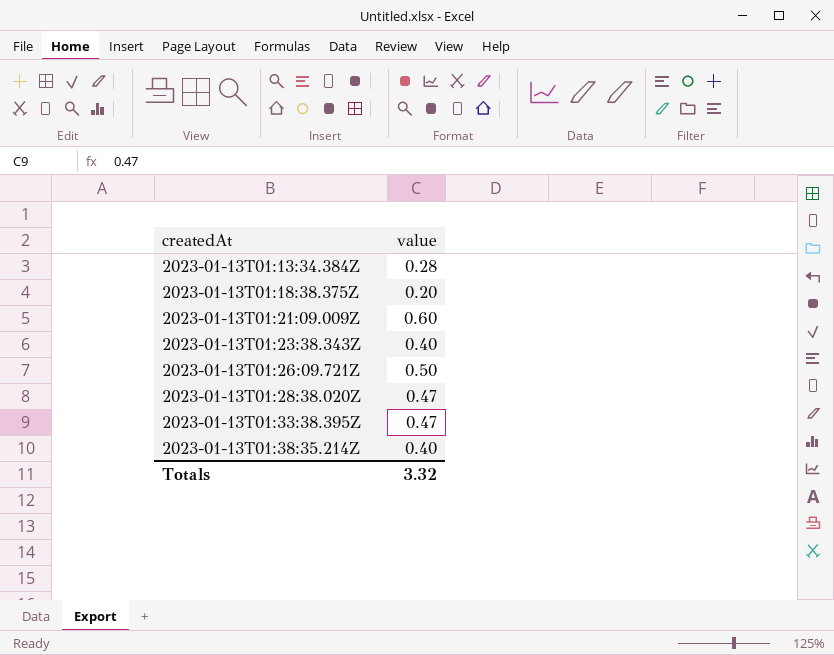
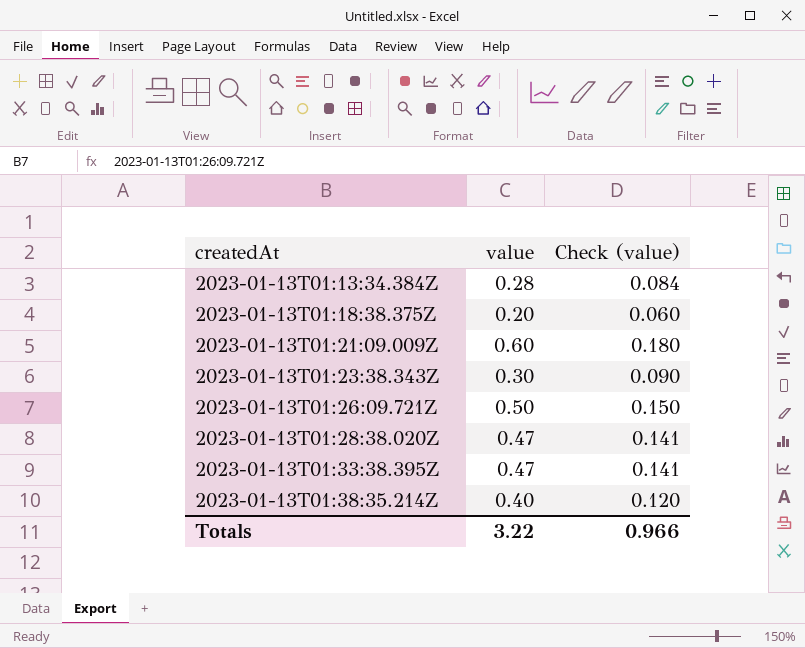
column Check (value) | formula: none -> [value] * 0.3
2023-01-13T01:23:38.343Z | value: 0.40 -> 0.30
Totals | value: 3.32 -> 3.22

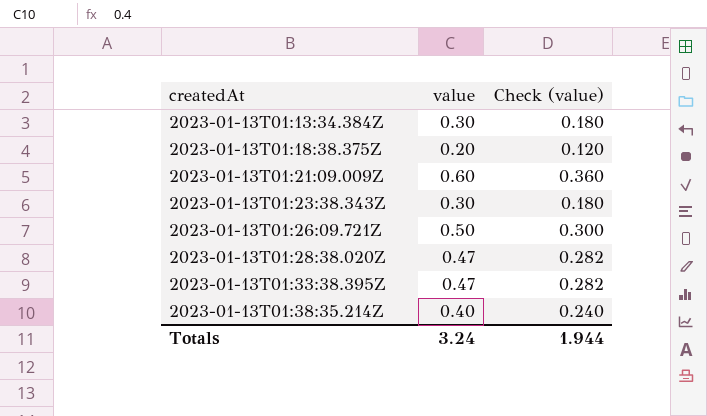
column Check (value) | formula: [value] * 0.3 -> [value] * 0.6
2023-01-13T01:13:34.384Z | value: 0.28 -> 0.30
Totals | value: 3.22 -> 3.24
Totals | Check (value): 0.966 -> 1.944

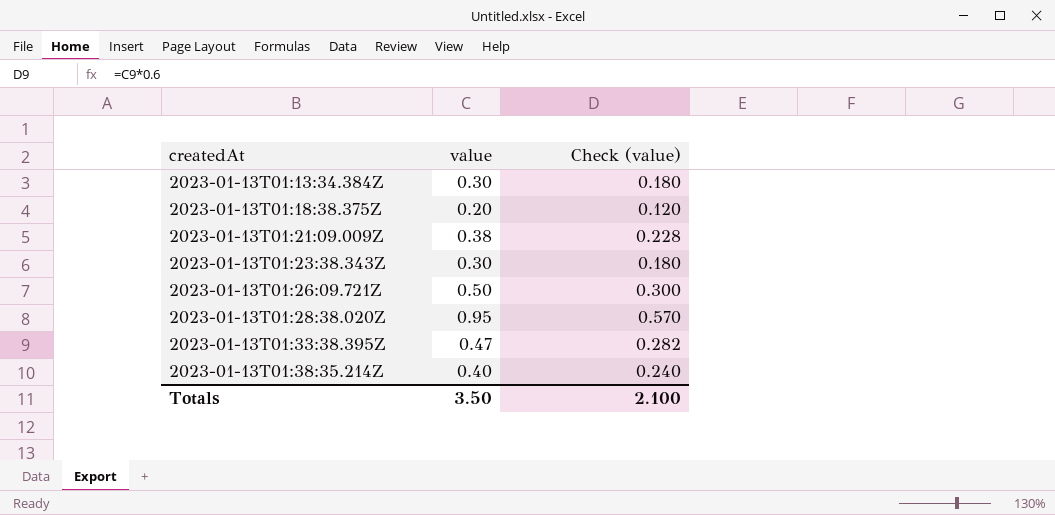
2023-01-13T01:21:09.009Z | value: 0.60 -> 0.38
2023-01-13T01:21:09.009Z | Check (value): 0.360 -> 0.228
2023-01-13T01:28:38.020Z | value: 0.47 -> 0.95
2023-01-13T01:28:38.020Z | Check (value): 0.282 -> 0.570
Totals | value: 3.24 -> 3.50
Totals | Check (value): 1.944 -> 2.100

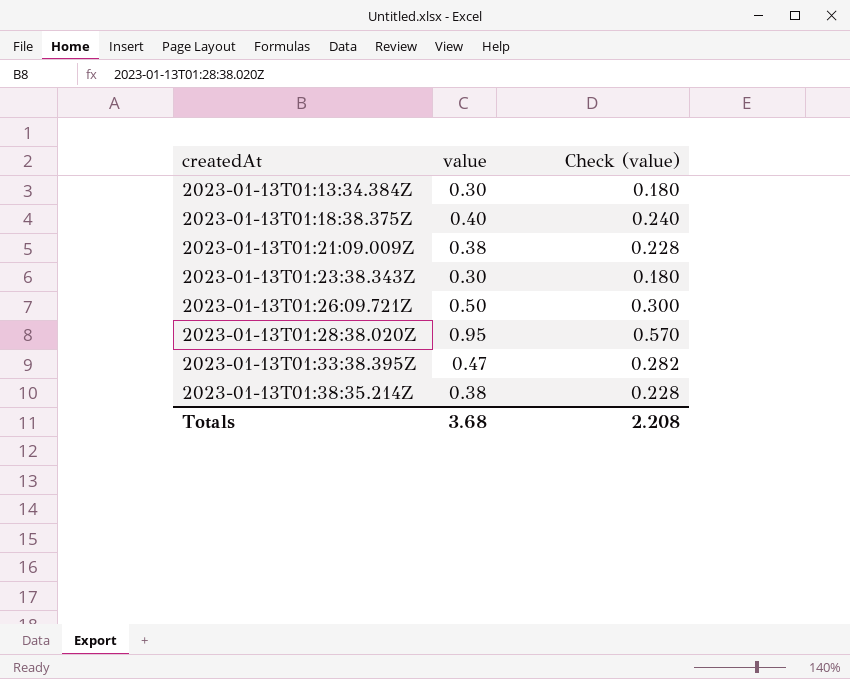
2023-01-13T01:18:38.375Z | value: 0.20 -> 0.40
2023-01-13T01:18:38.375Z | Check (value): 0.120 -> 0.240
2023-01-13T01:38:35.214Z | value: 0.40 -> 0.38
2023-01-13T01:38:35.214Z | Check (value): 0.240 -> 0.228
Totals | value: 3.50 -> 3.68
Totals | Check (value): 2.100 -> 2.208

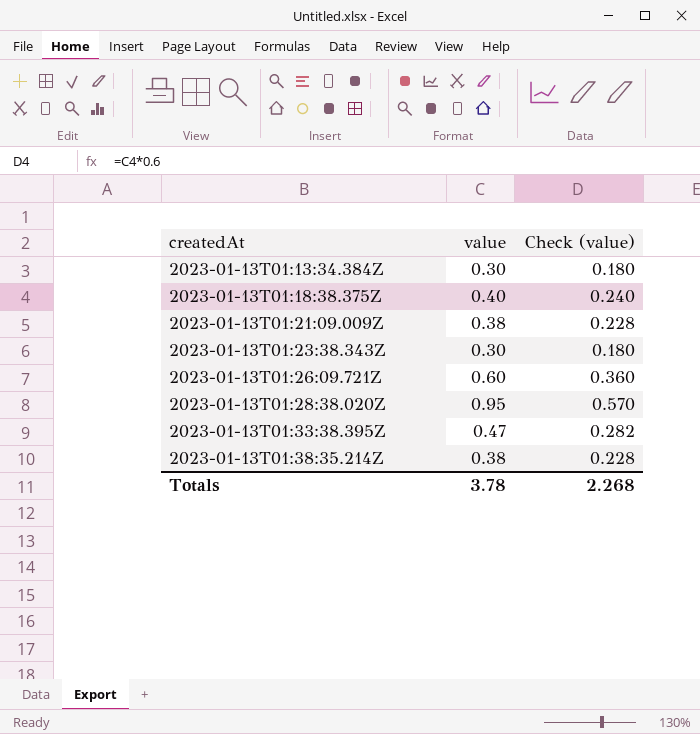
2023-01-13T01:26:09.721Z | value: 0.50 -> 0.60
2023-01-13T01:26:09.721Z | Check (value): 0.300 -> 0.360
Totals | value: 3.68 -> 3.78
Totals | Check (value): 2.208 -> 2.268

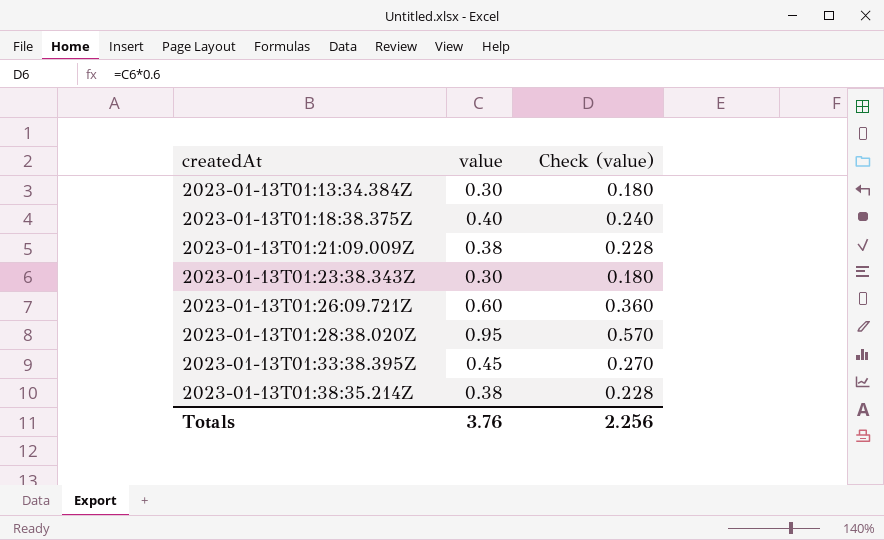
2023-01-13T01:33:38.395Z | value: 0.47 -> 0.45
2023-01-13T01:33:38.395Z | Check (value): 0.282 -> 0.270
Totals | value: 3.78 -> 3.76
Totals | Check (value): 2.268 -> 2.256

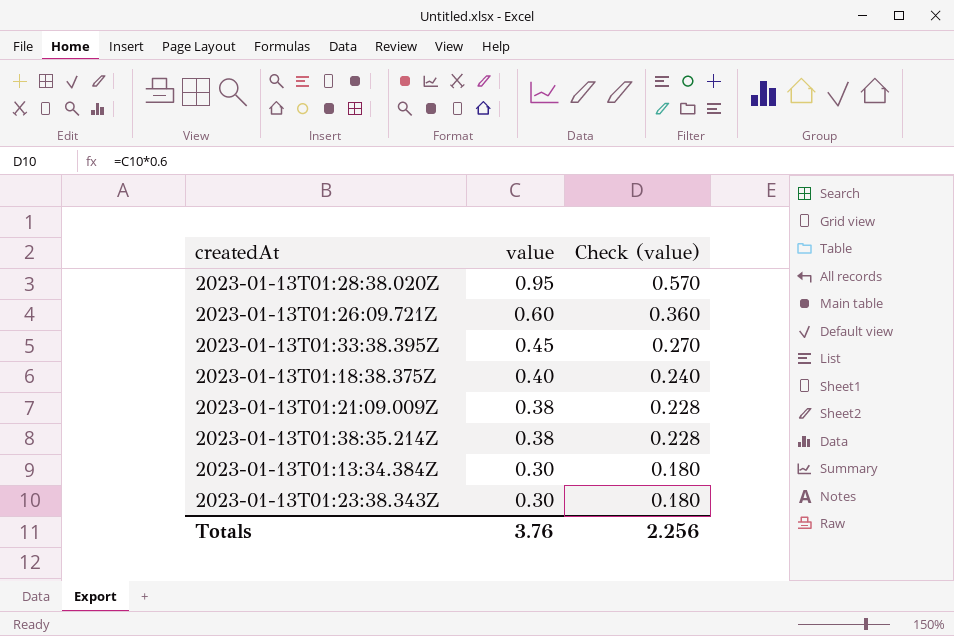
row order: createdAt ascending -> value descending

